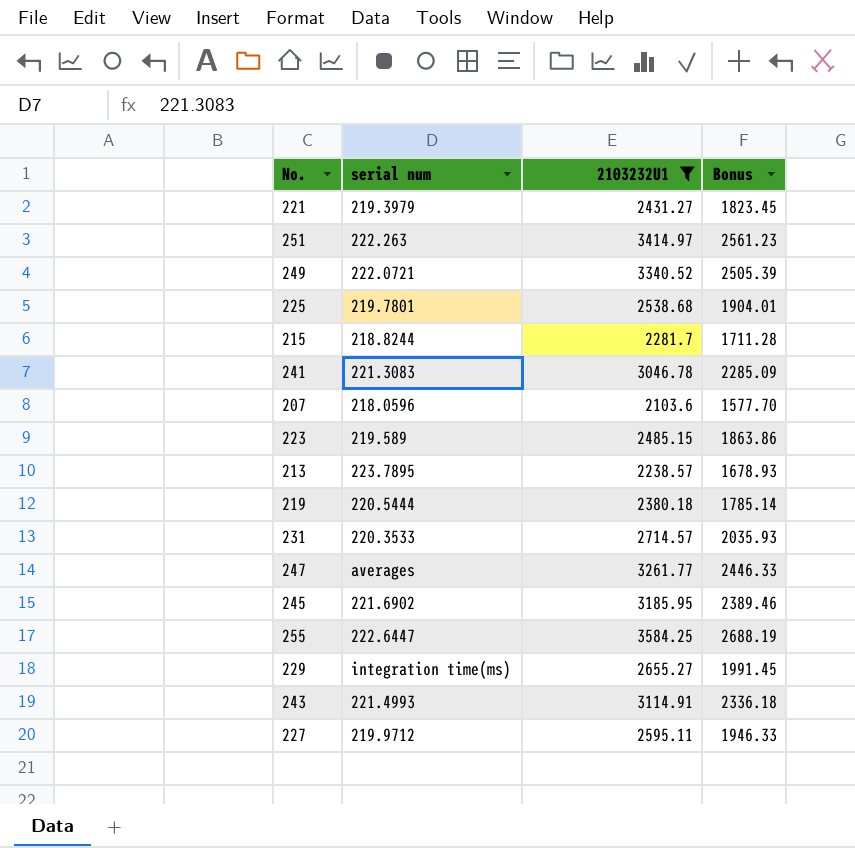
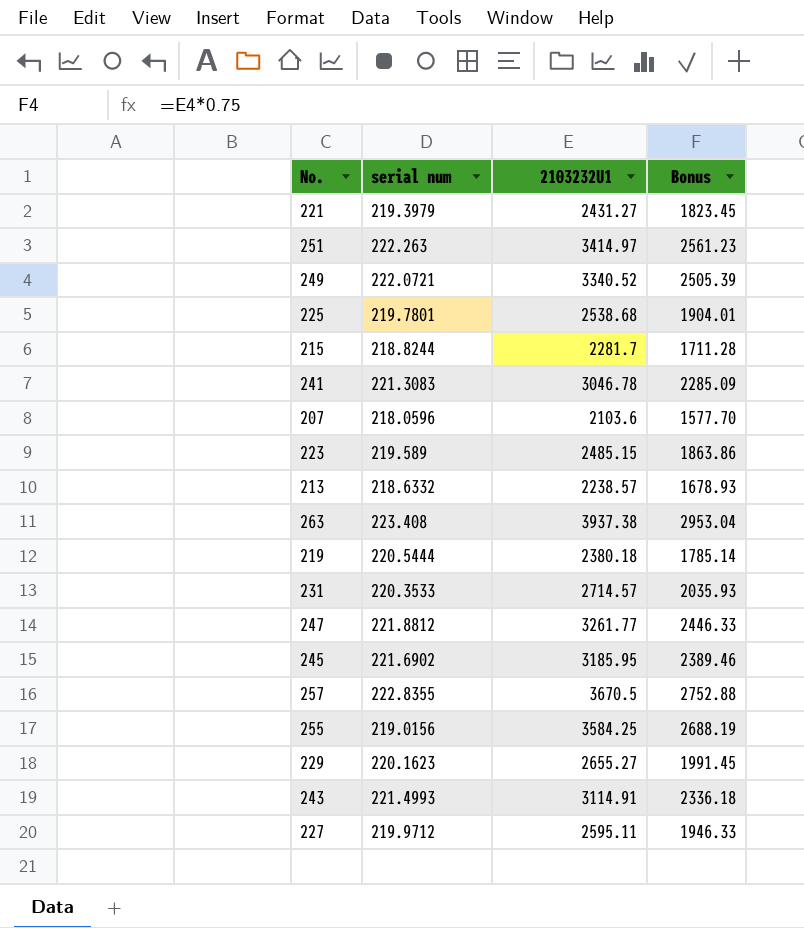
filter: 2103232U1 <= 3584.25 -> none
213 | serial num: 223.7895 -> 218.6332
247 | serial num: averages -> 221.8812
255 | serial num: 222.6447 -> 219.0156
229 | serial num: integration time(ms) -> 220.1623

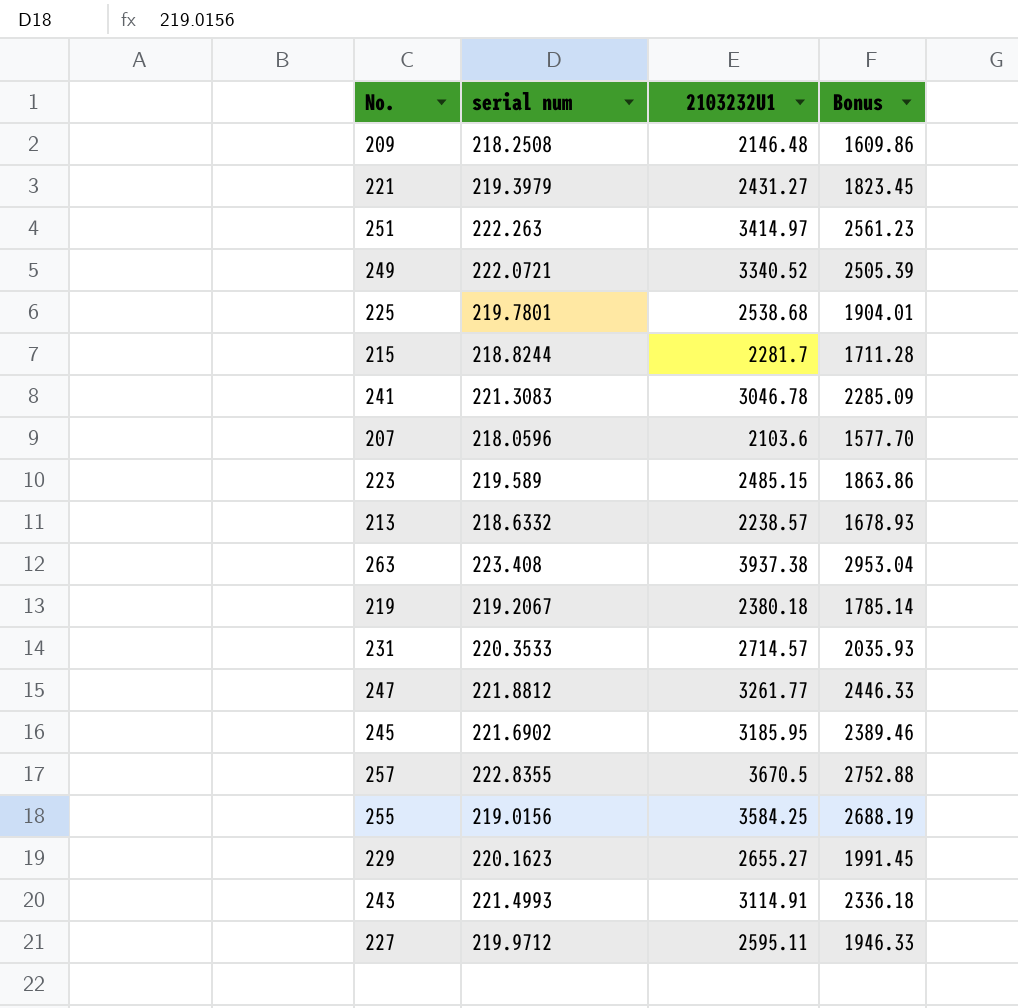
row 209: none -> 218.2508 | 2146.48 | 1609.86
219 | serial num: 220.5444 -> 219.2067

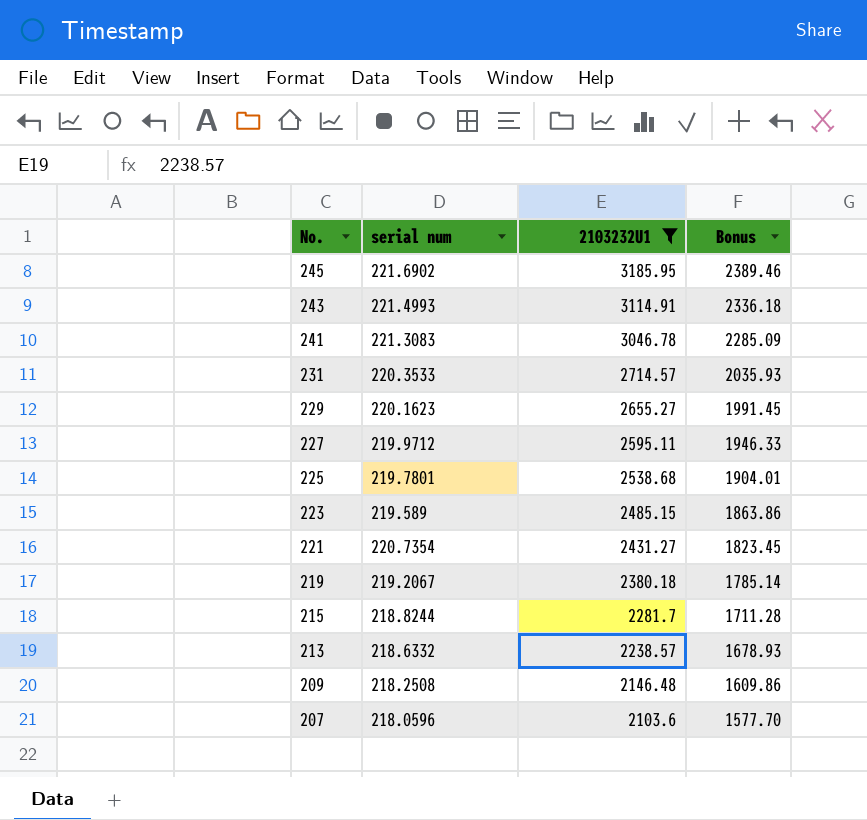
filter: none -> 2103232U1 <= 3185.95
row order: none -> No. descending
221 | serial num: 219.3979 -> 220.7354

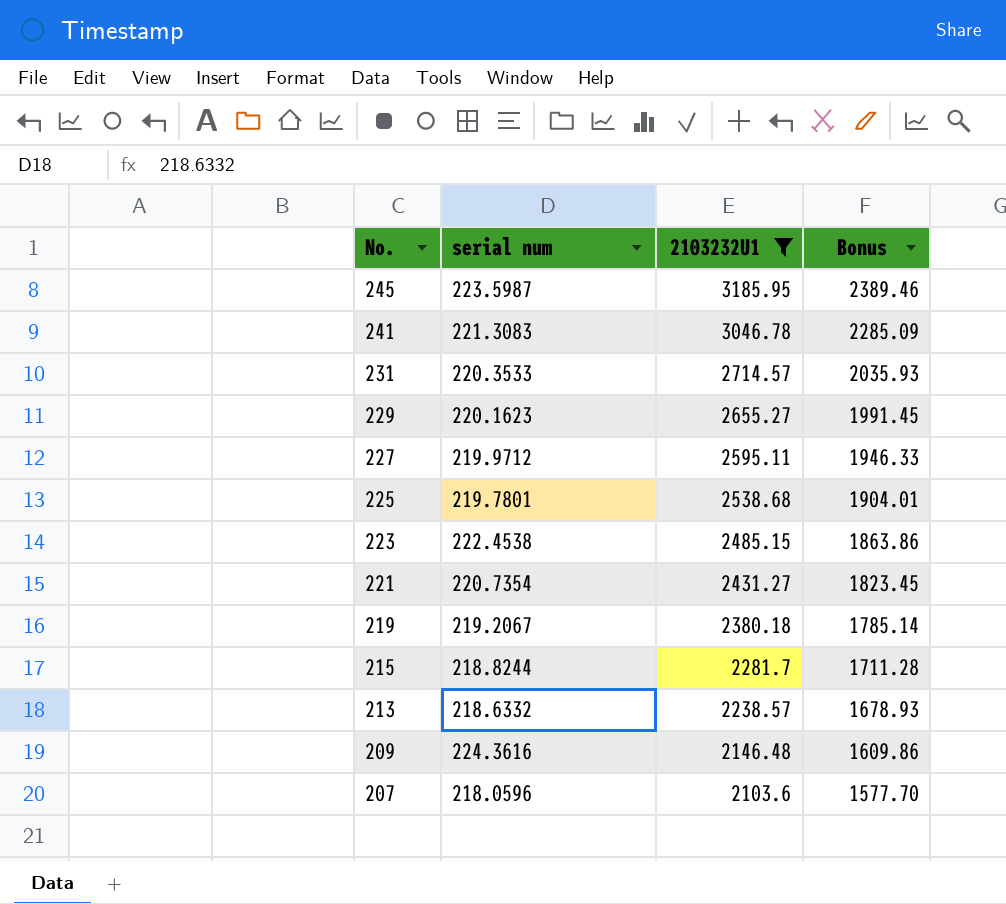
row 243: 221.4993 | 3114.91 | 2336.18 -> none
245 | serial num: 221.6902 -> 223.5987
223 | serial num: 219.589 -> 222.4538
209 | serial num: 218.2508 -> 224.3616

